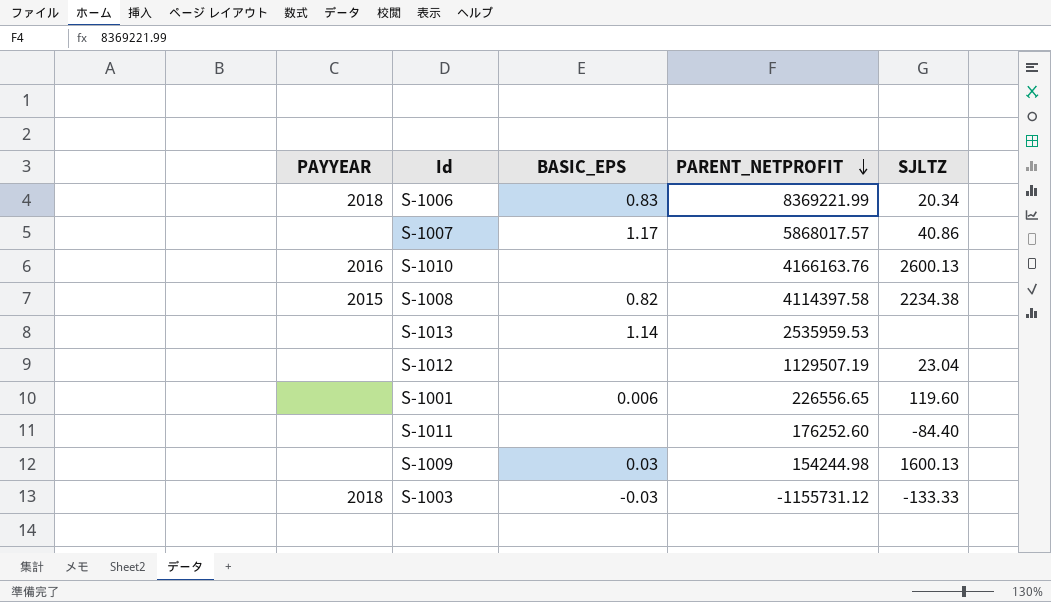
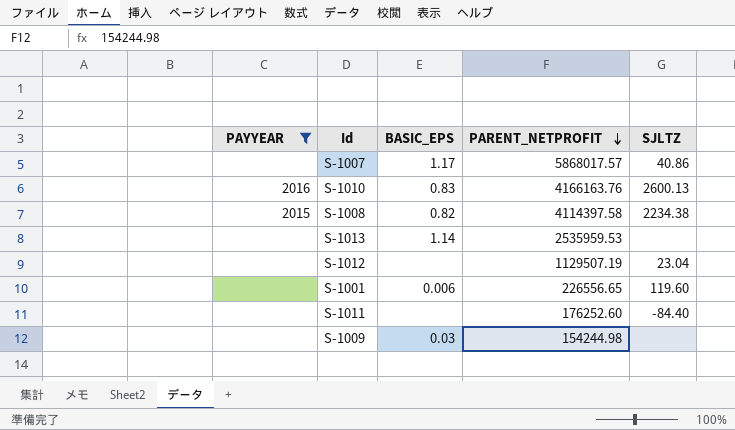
filter: none -> PAYYEAR != 2018
S-1010 | BASIC_EPS: none -> 0.83
S-1009 | SJLTZ: 1600.13 -> none

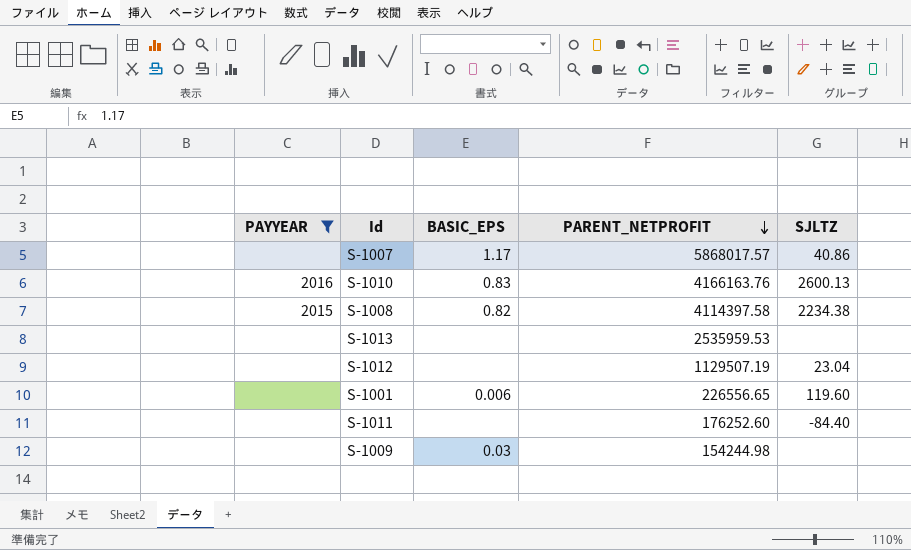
S-1013 | BASIC_EPS: 1.14 -> none

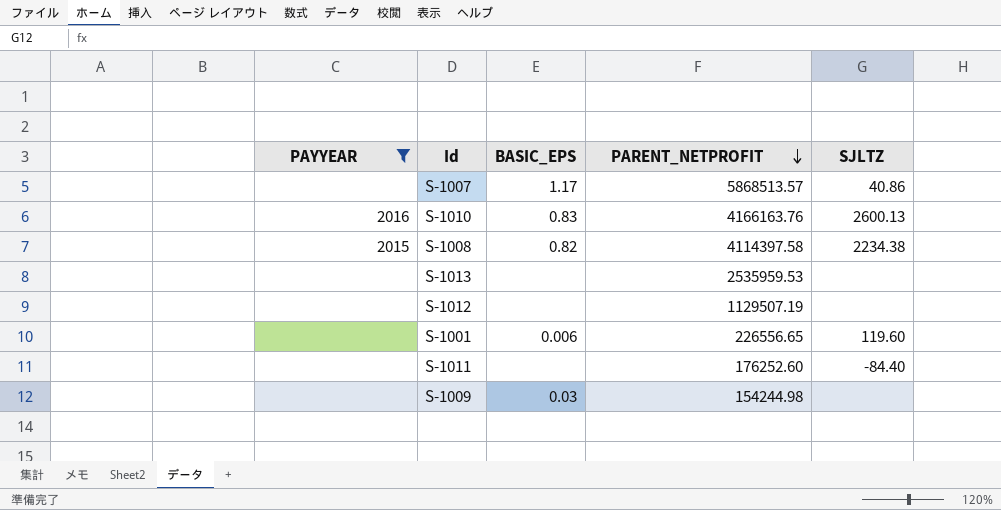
S-1007 | PARENT_NETPROFIT: 5868017.57 -> 5868513.57
S-1012 | SJLTZ: 23.04 -> none

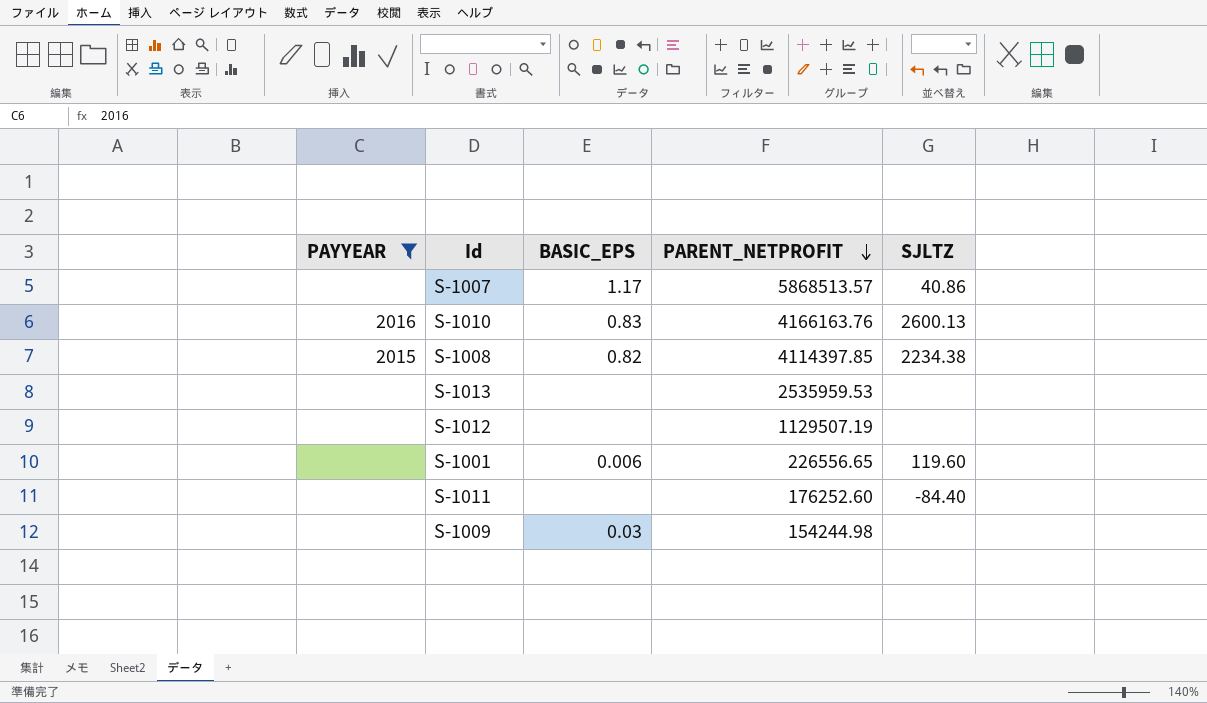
S-1008 | PARENT_NETPROFIT: 4114397.58 -> 4114397.85

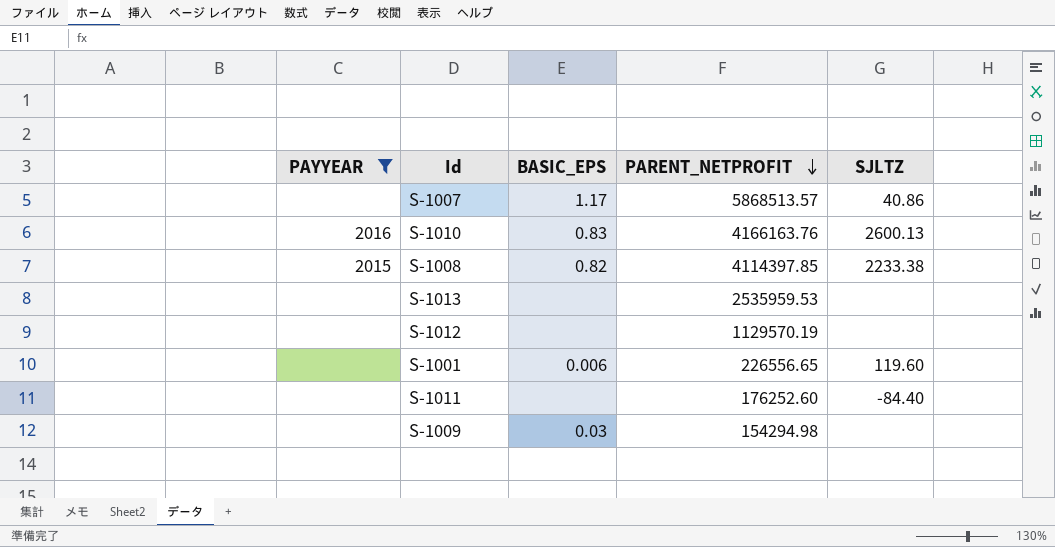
S-1008 | SJLTZ: 2234.38 -> 2233.38
S-1012 | PARENT_NETPROFIT: 1129507.19 -> 1129570.19
S-1009 | PARENT_NETPROFIT: 154244.98 -> 154294.98

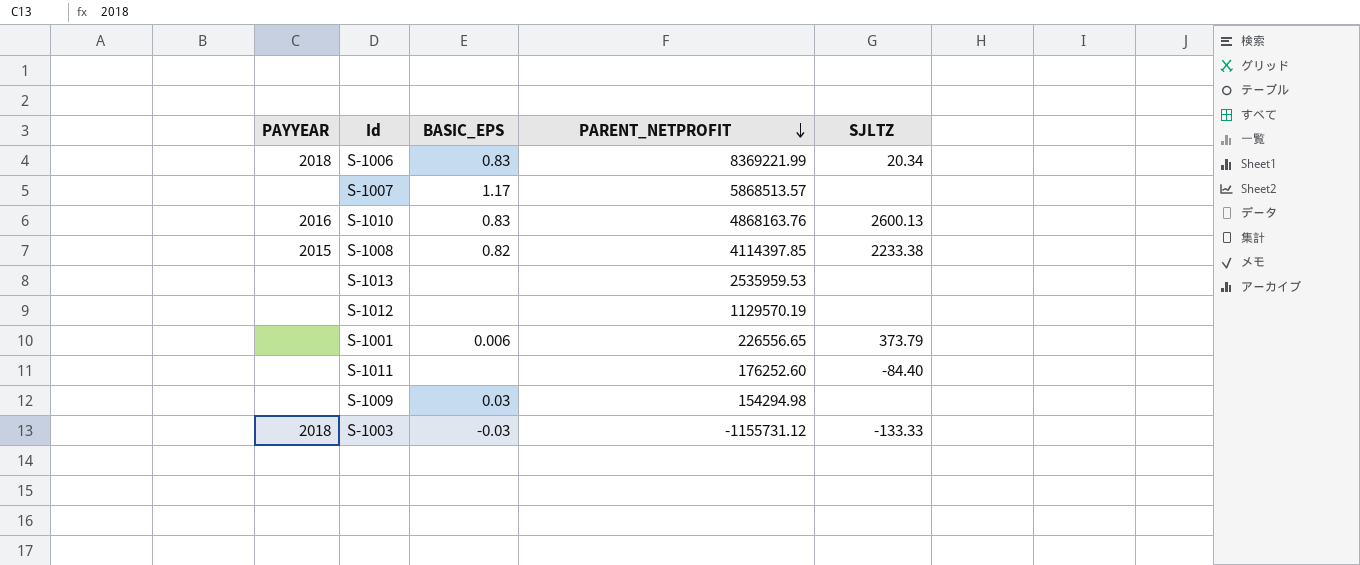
filter: PAYYEAR != 2018 -> none
S-1007 | SJLTZ: 40.86 -> none
S-1010 | PARENT_NETPROFIT: 4166163.76 -> 4868163.76
S-1001 | SJLTZ: 119.60 -> 373.79

